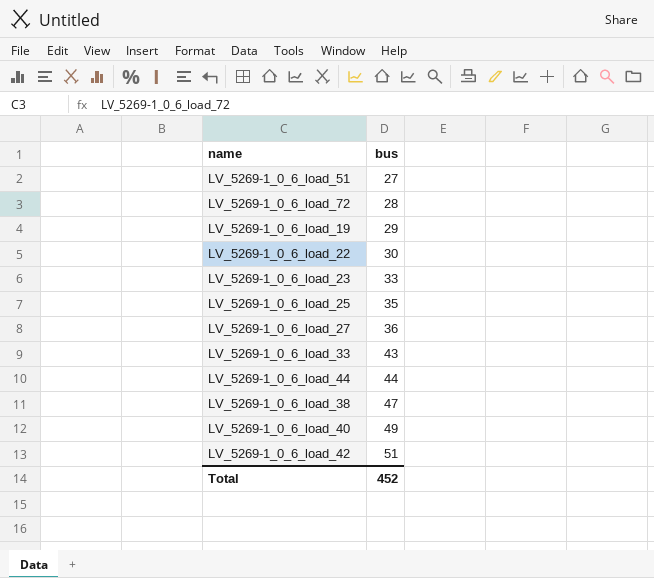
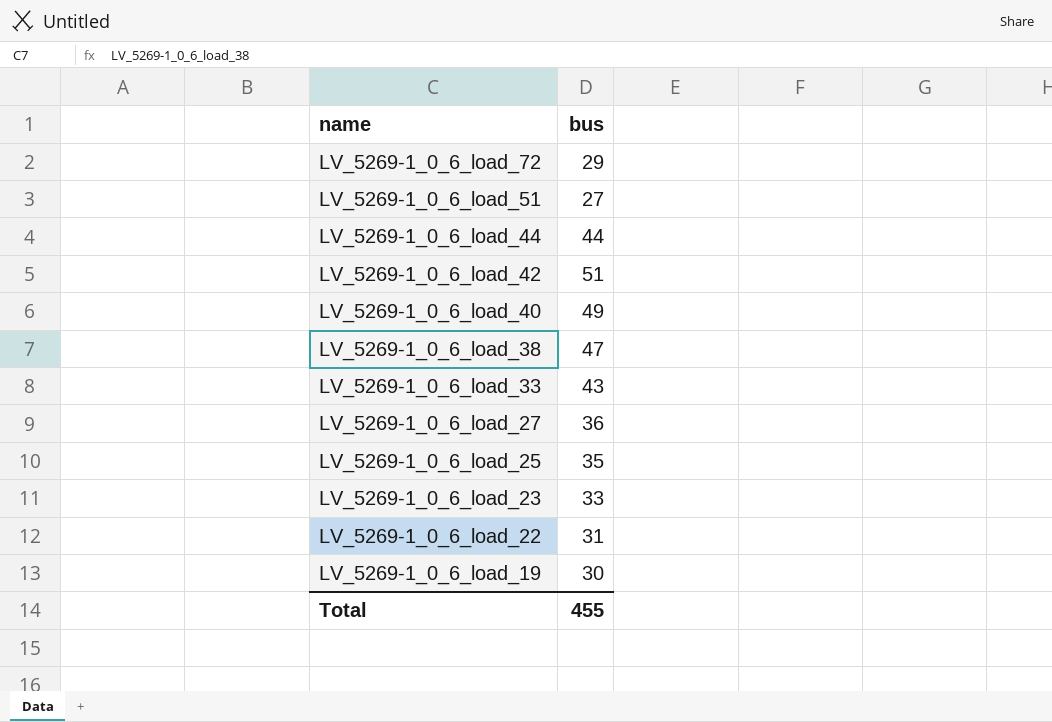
row order: bus ascending -> name descending
LV_5269-1_0_6_load_72 | bus: 28 -> 29
LV_5269-1_0_6_load_22 | bus: 30 -> 31
LV_5269-1_0_6_load_19 | bus: 29 -> 30
Total | bus: 452 -> 455

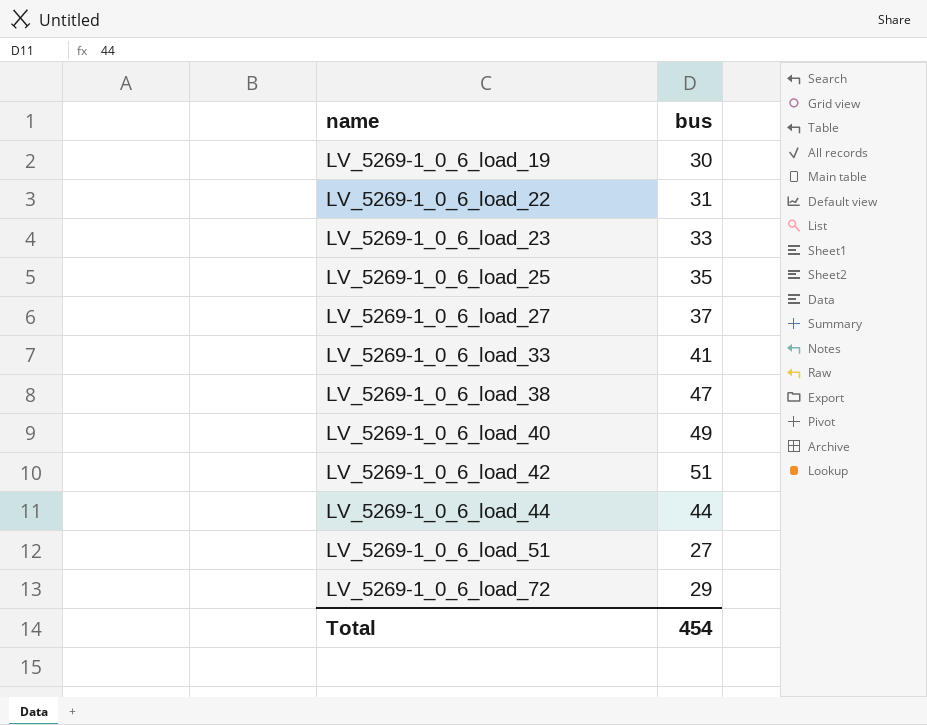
row order: name descending -> name ascending
LV_5269-1_0_6_load_27 | bus: 36 -> 37
LV_5269-1_0_6_load_33 | bus: 43 -> 41
Total | bus: 455 -> 454

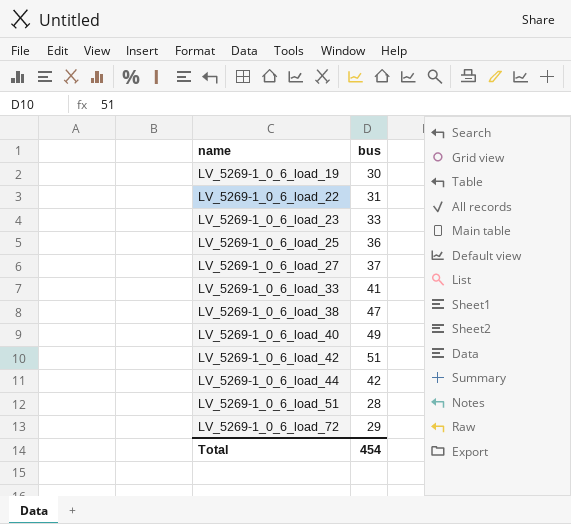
LV_5269-1_0_6_load_25 | bus: 35 -> 36
LV_5269-1_0_6_load_44 | bus: 44 -> 42
LV_5269-1_0_6_load_51 | bus: 27 -> 28

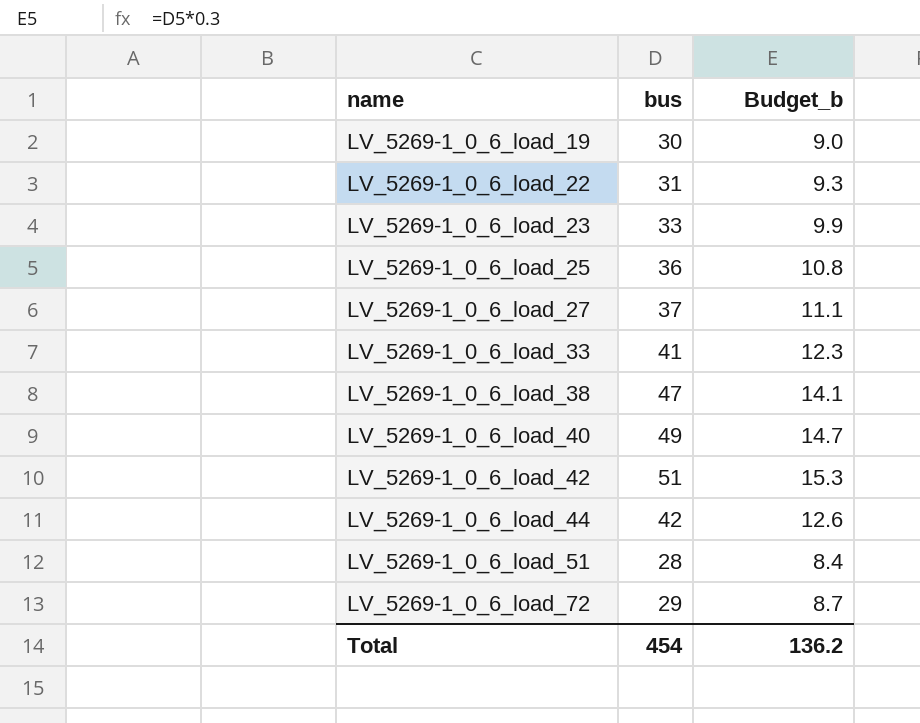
column Budget_b | formula: none -> [bus] * 0.3

